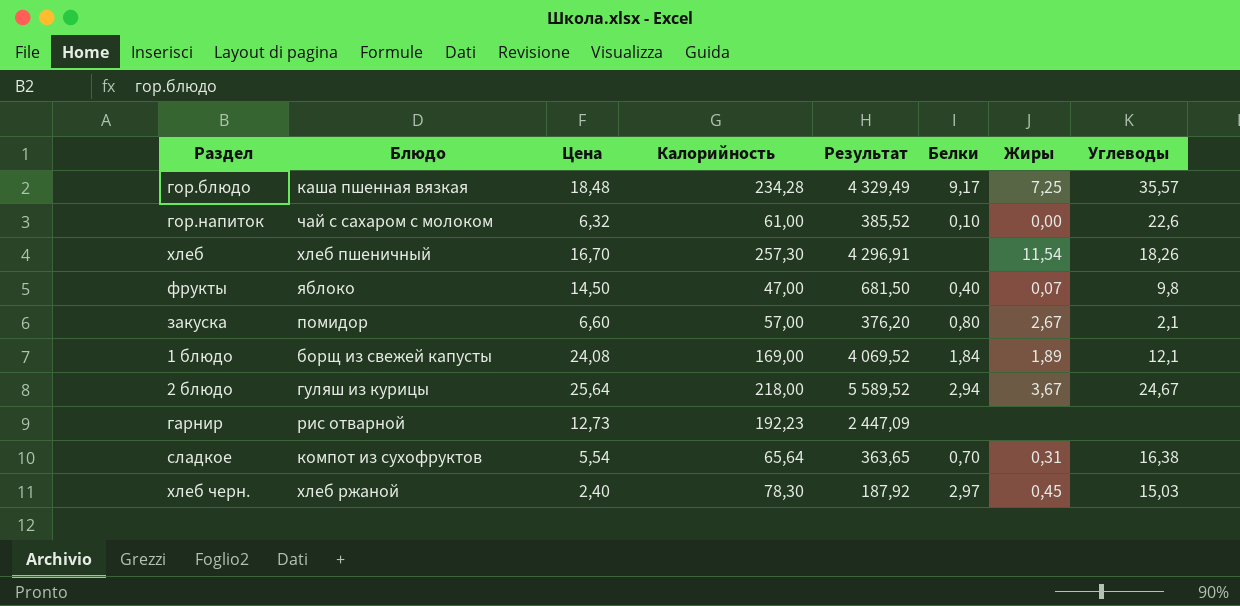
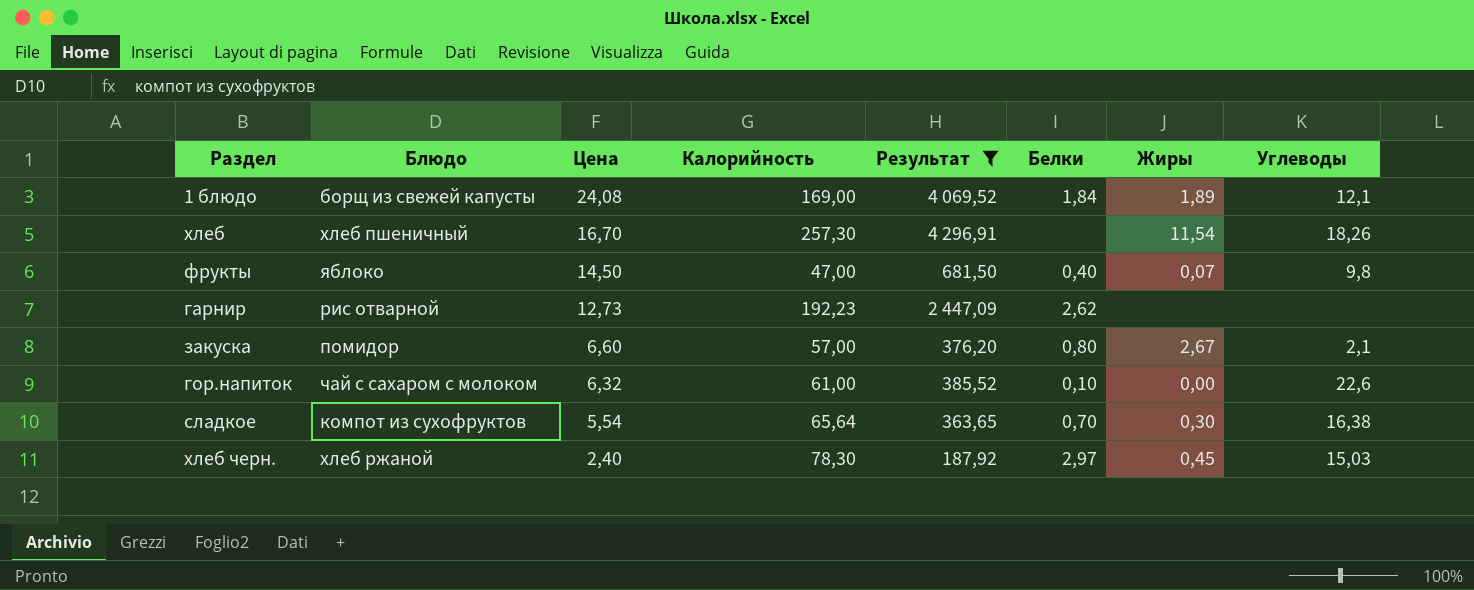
filter: none -> Результат <= 4 296,91
row order: none -> Цена descending
гарнир | Белки: none -> 2,62
сладкое | Жиры: 0,31 -> 0,30

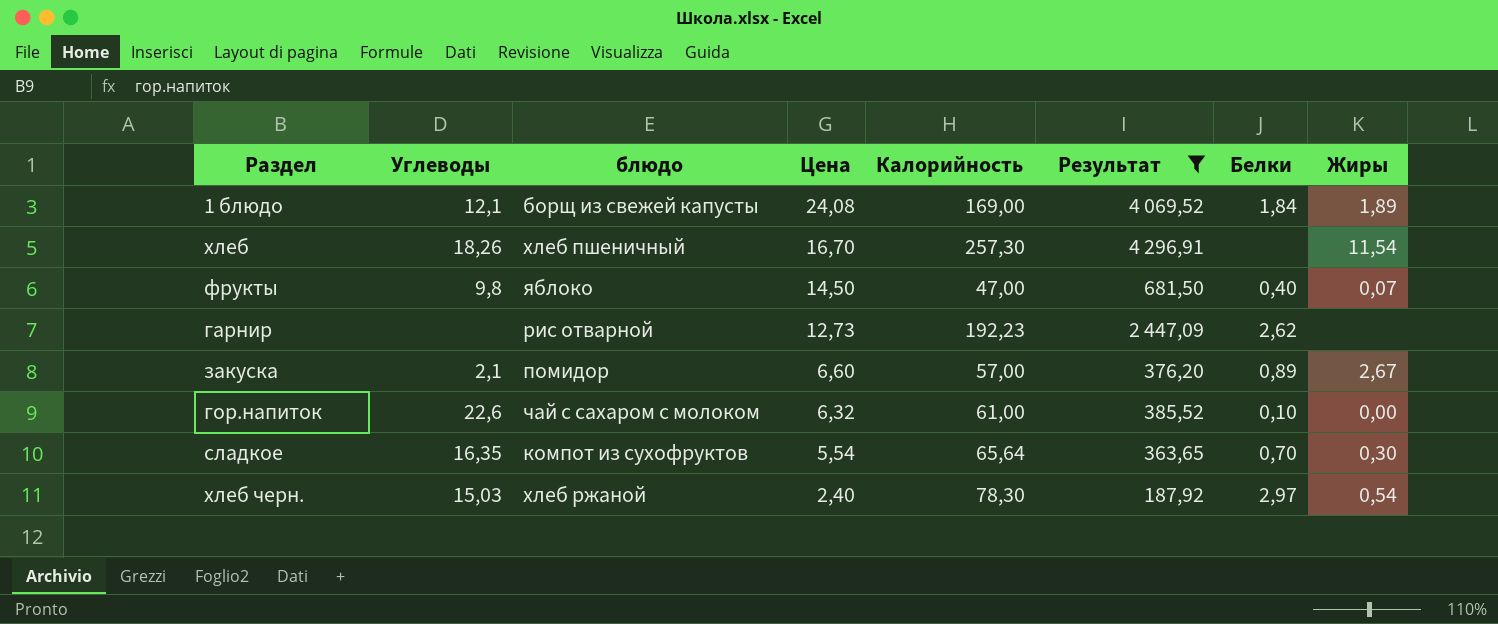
column Углеводы | position: 8 -> 2
column name: Блюдо -> блюдо
закуска | Белки: 0,80 -> 0,89
сладкое | Углеводы: 16,38 -> 16,35
хлеб черн. | Жиры: 0,45 -> 0,54

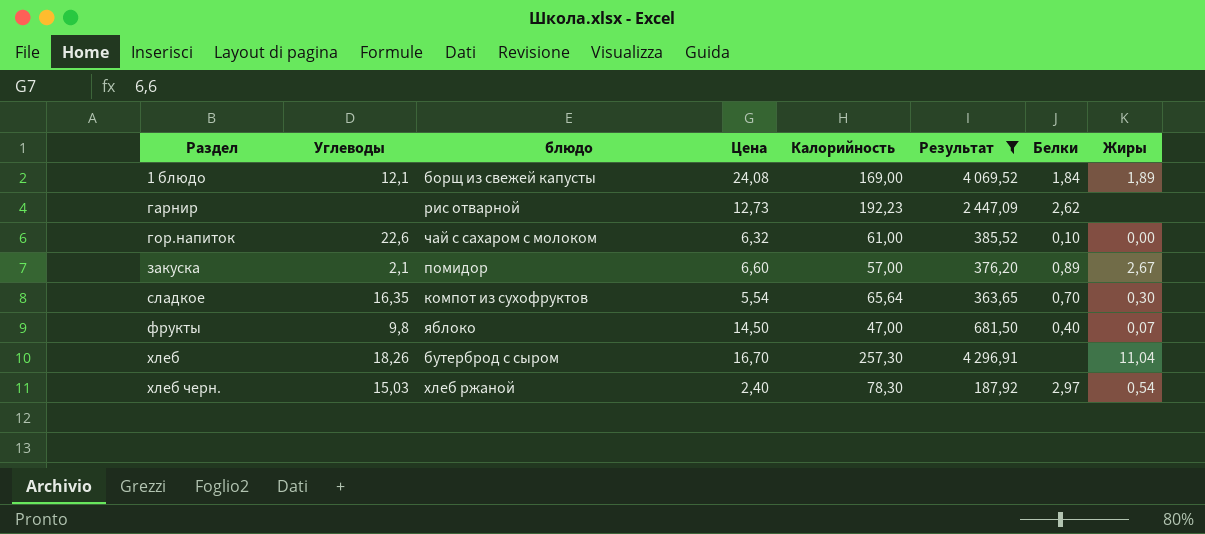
row order: Цена descending -> Раздел ascending
хлеб | блюдо: хлеб пшеничный -> бутерброд с сыром
хлеб | Жиры: 11,54 -> 11,04

